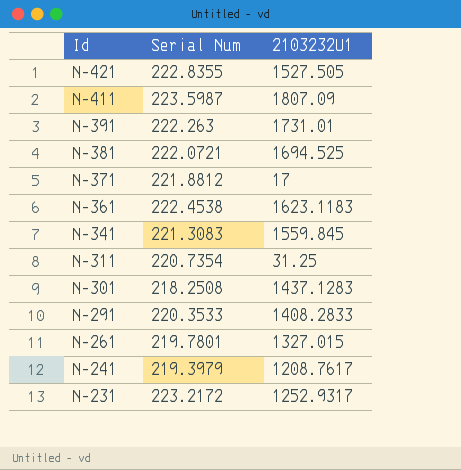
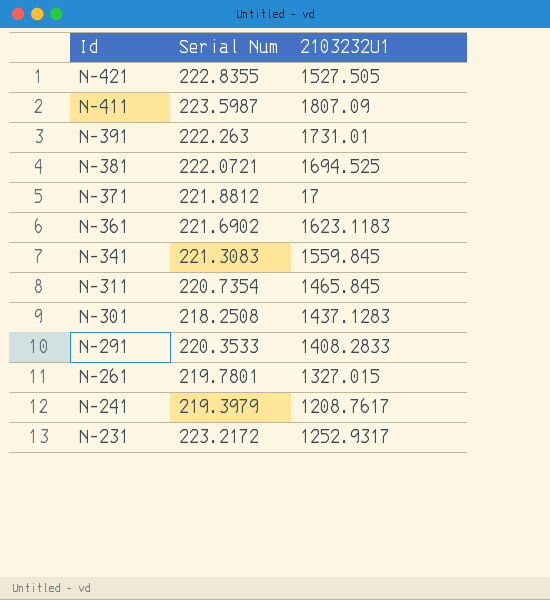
N-361 | Serial Num: 222.4538 -> 221.6902
N-311 | 2103232U1: 31.25 -> 1465.845

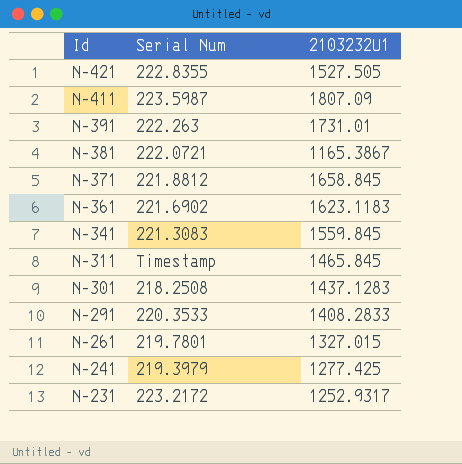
N-381 | 2103232U1: 1694.525 -> 1165.3867
N-371 | 2103232U1: 17 -> 1658.845
N-311 | Serial Num: 220.7354 -> Timestamp
N-241 | 2103232U1: 1208.7617 -> 1277.425

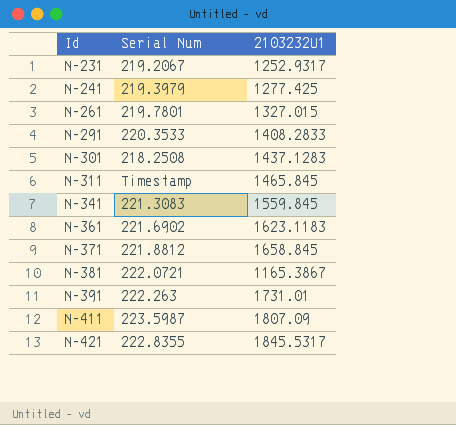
row order: Id descending -> Id ascending
N-231 | Serial Num: 223.2172 -> 219.2067
N-421 | 2103232U1: 1527.505 -> 1845.5317

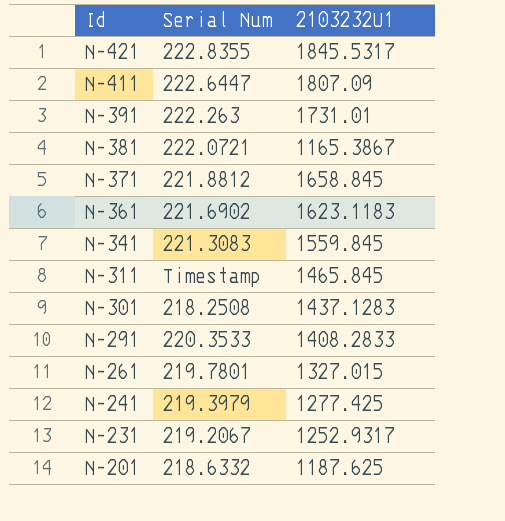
row order: Id ascending -> Id descending
N-411 | Serial Num: 223.5987 -> 222.6447
row N-201: none -> 218.6332 | 1187.625

